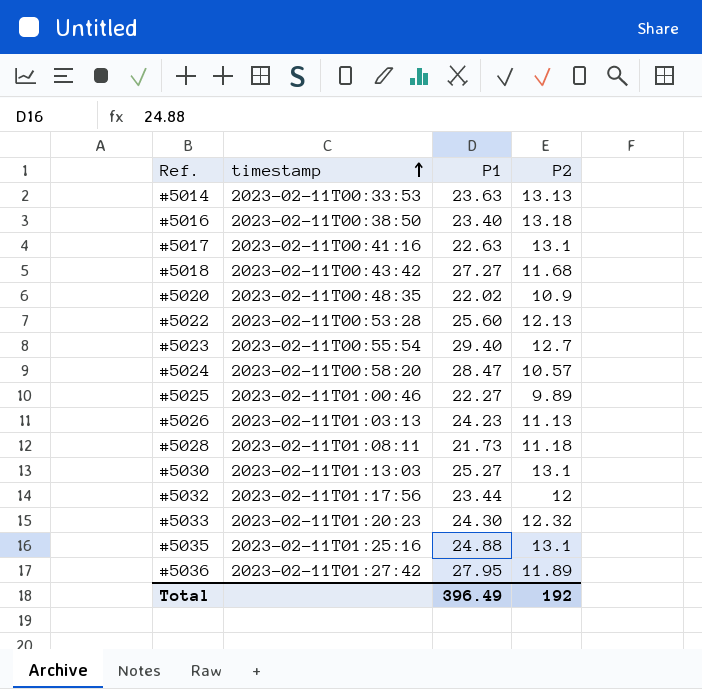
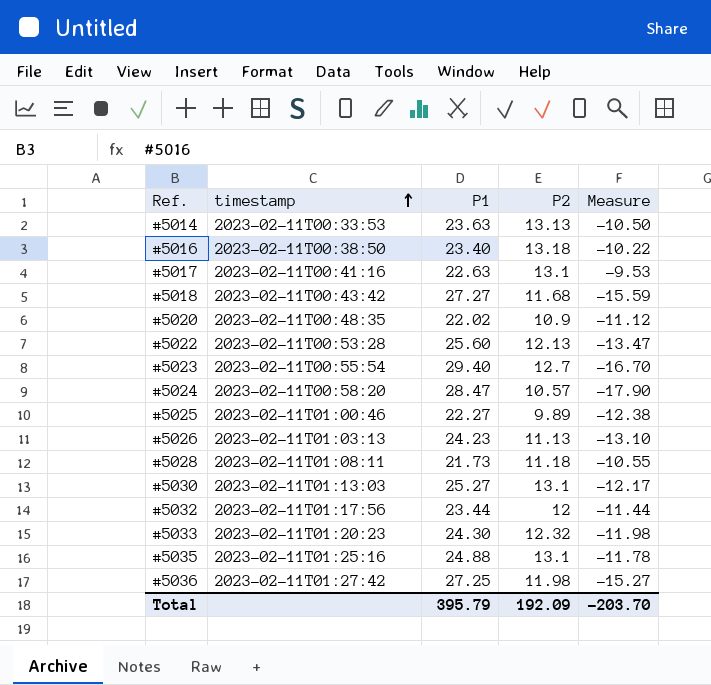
column Measure | formula: none -> [P2] - [P1]
#5036 | P1: 27.95 -> 27.25
#5036 | P2: 11.89 -> 11.98
Total | P1: 396.49 -> 395.79
Total | P2: 192 -> 192.09

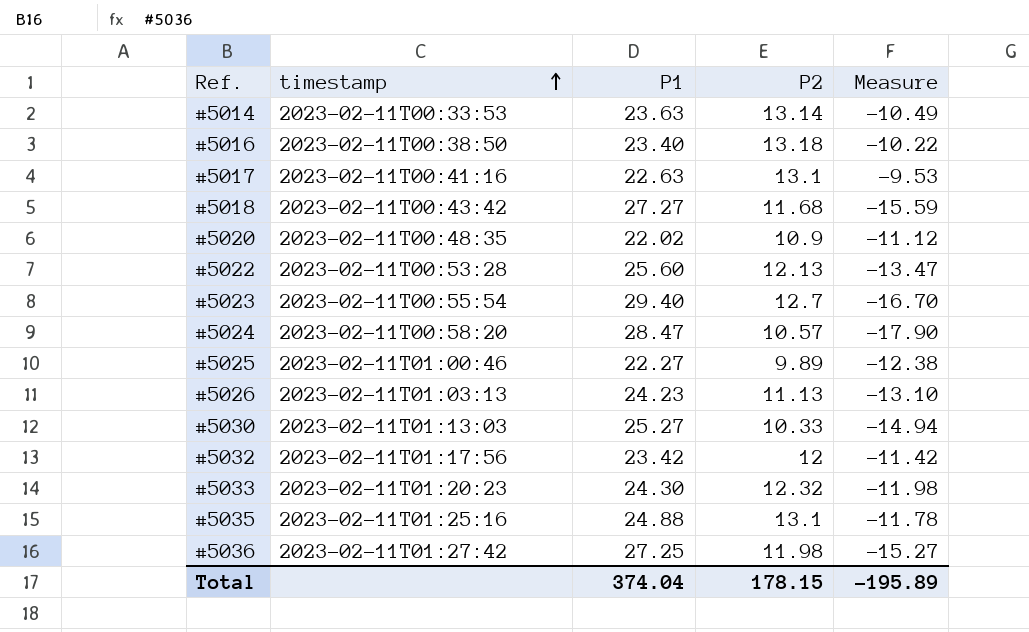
row #5028: 2023-02-11T01:08:11 | 21.73 | 11.18 | -10.55 -> none
#5014 | P2: 13.13 -> 13.14
#5014 | Measure: -10.50 -> -10.49
#5030 | P2: 13.1 -> 10.33
#5030 | Measure: -12.17 -> -14.94
#5032 | P1: 23.44 -> 23.42
#5032 | Measure: -11.44 -> -11.42
Total | P1: 395.79 -> 374.04
Total | P2: 192.09 -> 178.15
Total | Measure: -203.70 -> -195.89

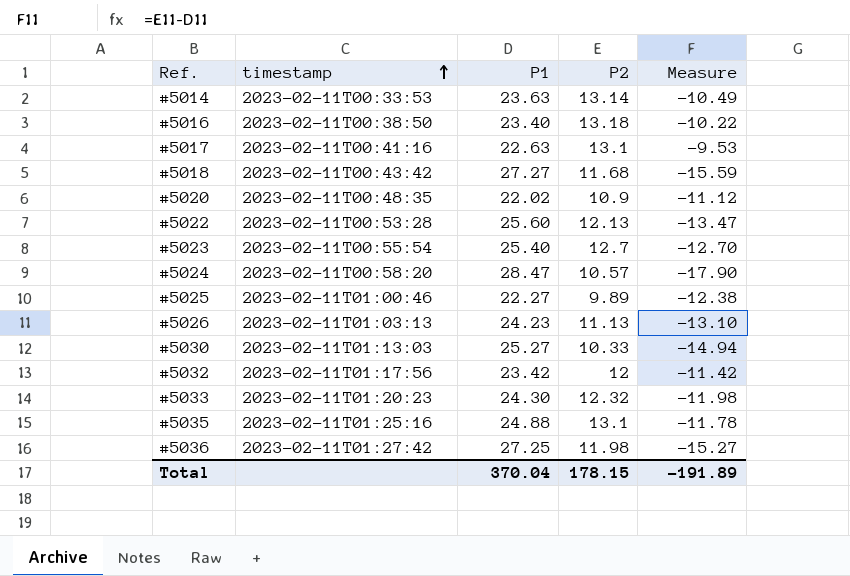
#5023 | P1: 29.40 -> 25.40
#5023 | Measure: -16.70 -> -12.70
Total | P1: 374.04 -> 370.04
Total | Measure: -195.89 -> -191.89

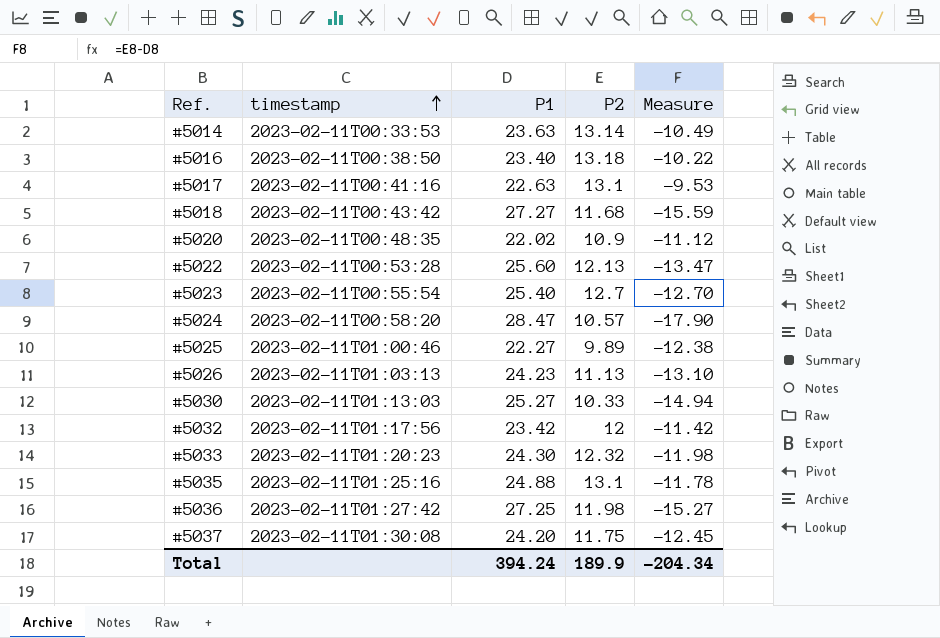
row #5037: none -> 2023-02-11T01:30:08 | 24.20 | 11.75 | -12.45
Total | P1: 370.04 -> 394.24
Total | P2: 178.15 -> 189.9
Total | Measure: -191.89 -> -204.34

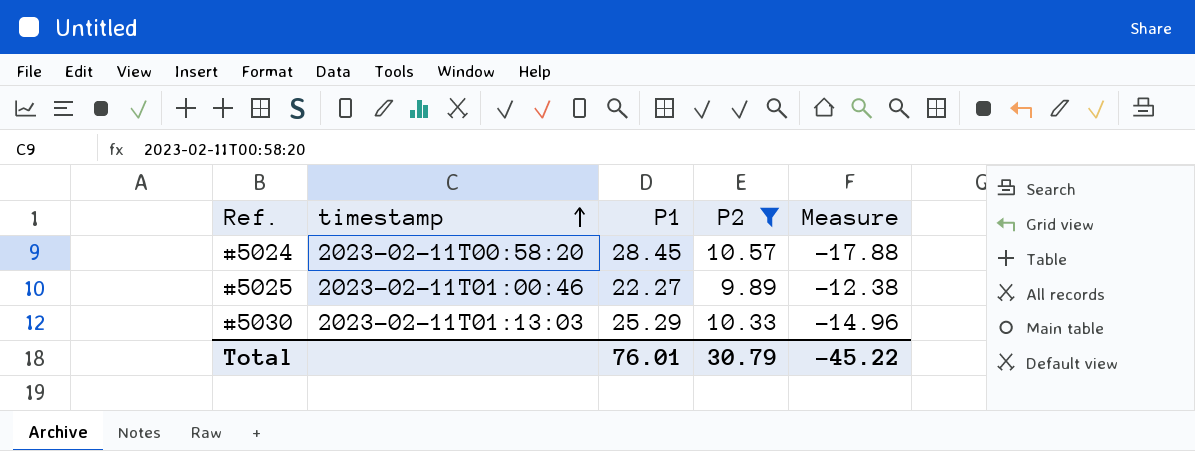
filter: none -> P2 <= 10.57
#5024 | P1: 28.47 -> 28.45
#5024 | Measure: -17.90 -> -17.88
#5030 | P1: 25.27 -> 25.29
#5030 | Measure: -14.94 -> -14.96
Total | P1: 394.24 -> 76.01
Total | P2: 189.9 -> 30.79
Total | Measure: -204.34 -> -45.22

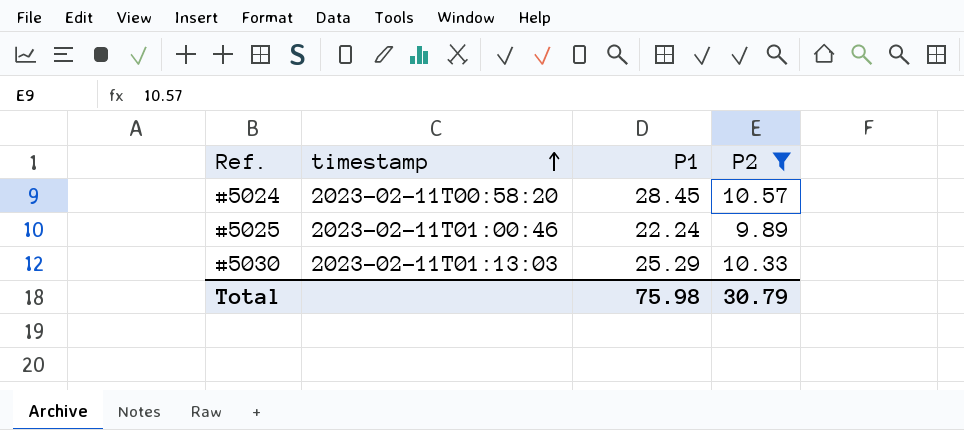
column Measure | formula: [P2] - [P1] -> none
#5025 | P1: 22.27 -> 22.24
Total | P1: 76.01 -> 75.98

